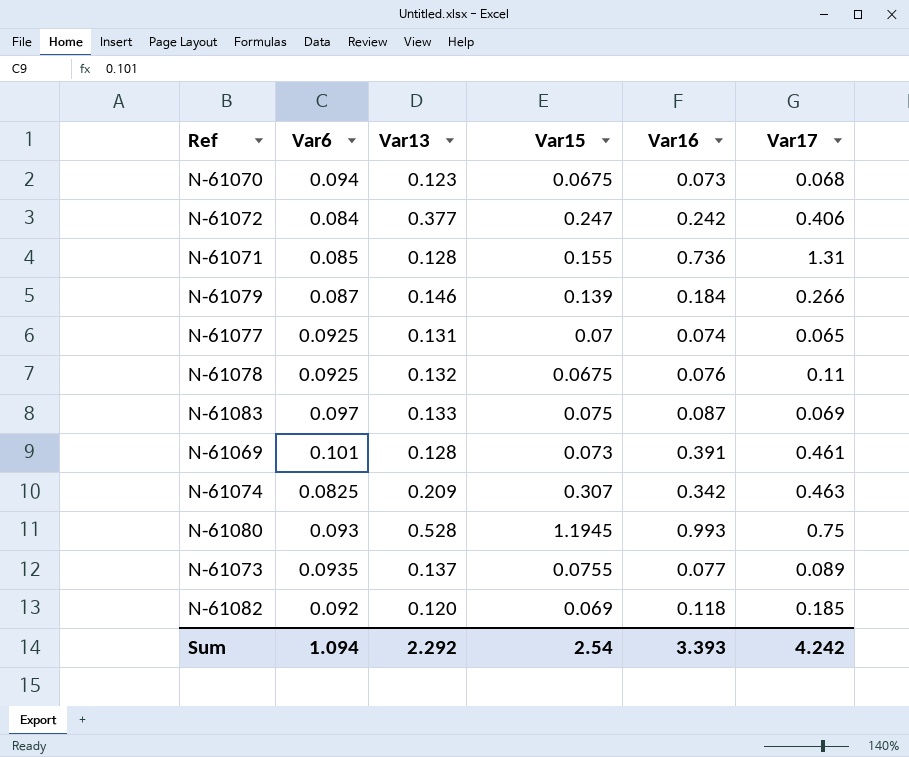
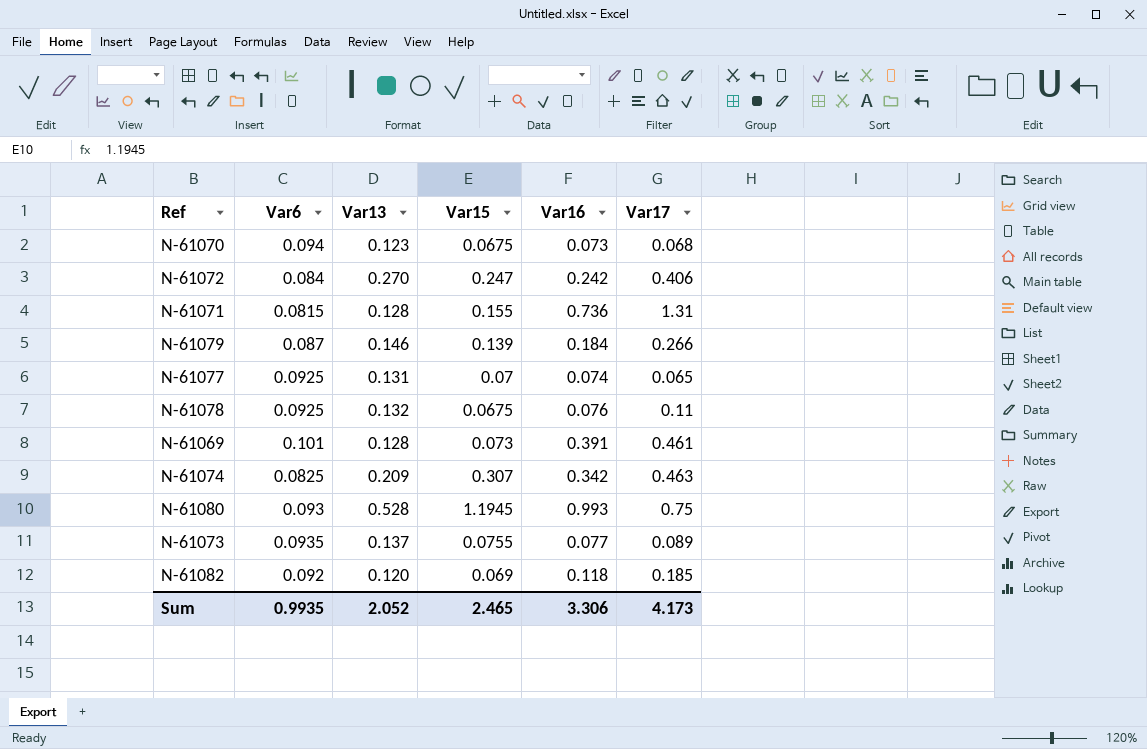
row N-61083: 0.097 | 0.133 | 0.075 | 0.087 | 0.069 -> none
N-61072 | Var13: 0.377 -> 0.270
N-61071 | Var6: 0.085 -> 0.0815
Sum | Var6: 1.094 -> 0.9935
Sum | Var13: 2.292 -> 2.052
Sum | Var15: 2.54 -> 2.465
Sum | Var16: 3.393 -> 3.306
Sum | Var17: 4.242 -> 4.173

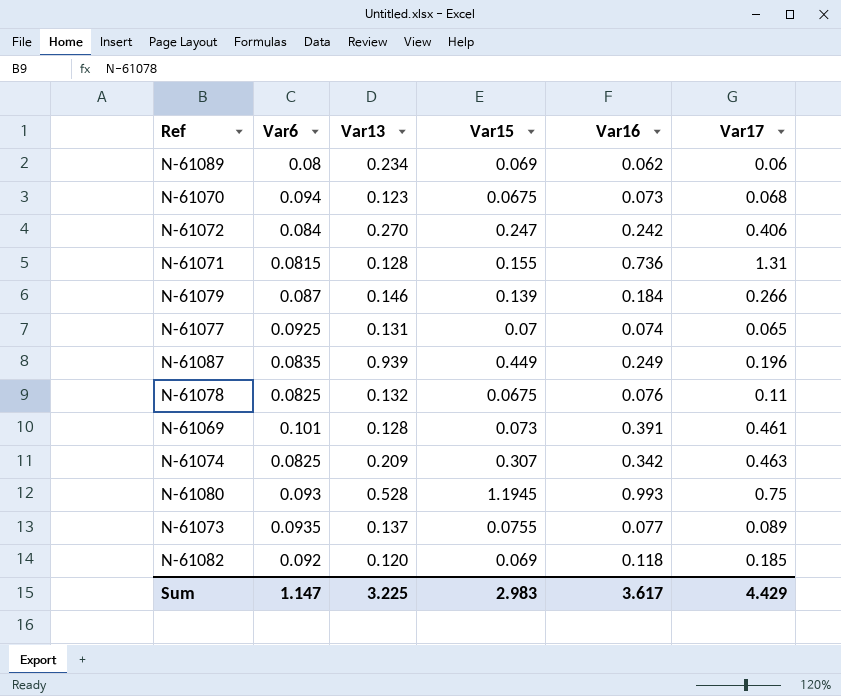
row N-61089: none -> 0.08 | 0.234 | 0.069 | 0.062 | 0.06
row N-61087: none -> 0.0835 | 0.939 | 0.449 | 0.249 | 0.196
N-61078 | Var6: 0.0925 -> 0.0825
Sum | Var6: 0.9935 -> 1.147
Sum | Var13: 2.052 -> 3.225
Sum | Var15: 2.465 -> 2.983
Sum | Var16: 3.306 -> 3.617
Sum | Var17: 4.173 -> 4.429

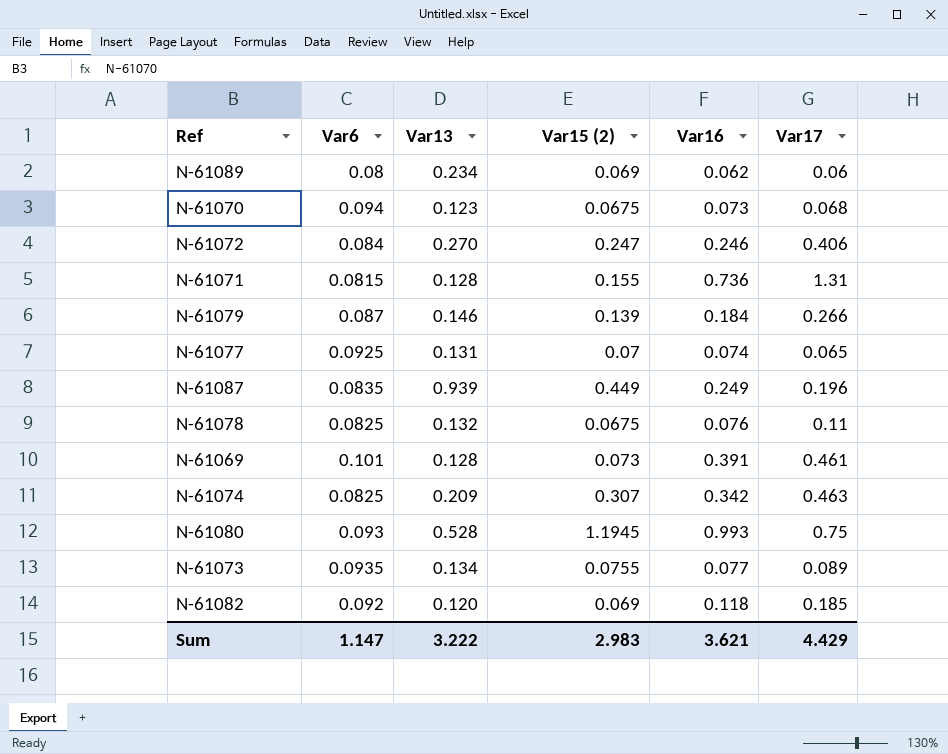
column name: Var15 -> Var15 (2)
N-61072 | Var16: 0.242 -> 0.246
N-61073 | Var13: 0.137 -> 0.134
Sum | Var13: 3.225 -> 3.222
Sum | Var16: 3.617 -> 3.621

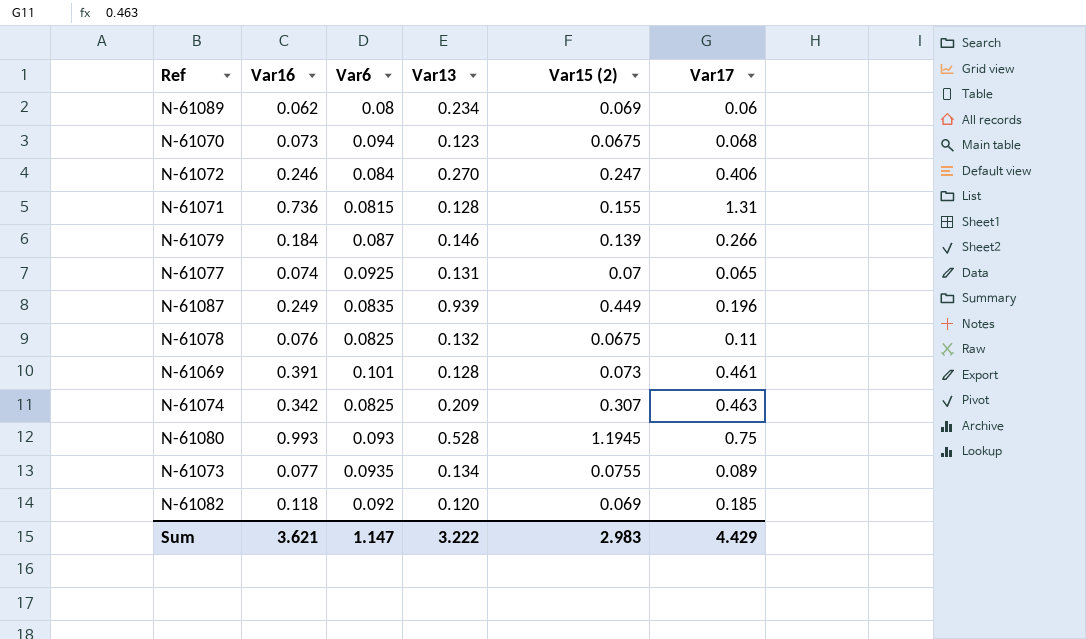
column Var16 | position: 5 -> 2

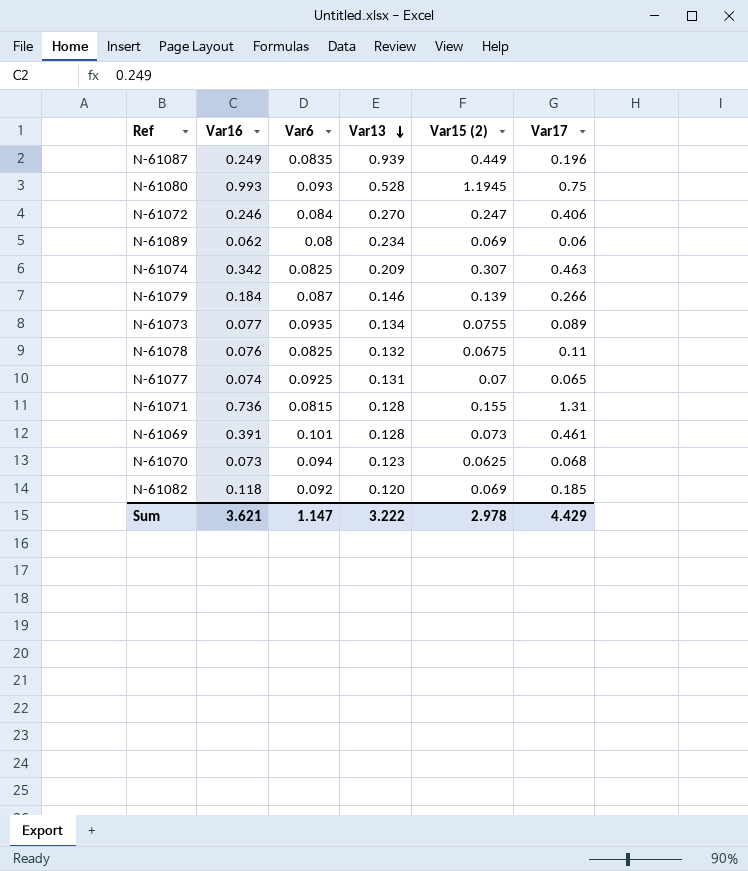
row order: none -> Var13 descending
N-61070 | Var15 (2): 0.0675 -> 0.0625
Sum | Var15 (2): 2.983 -> 2.978

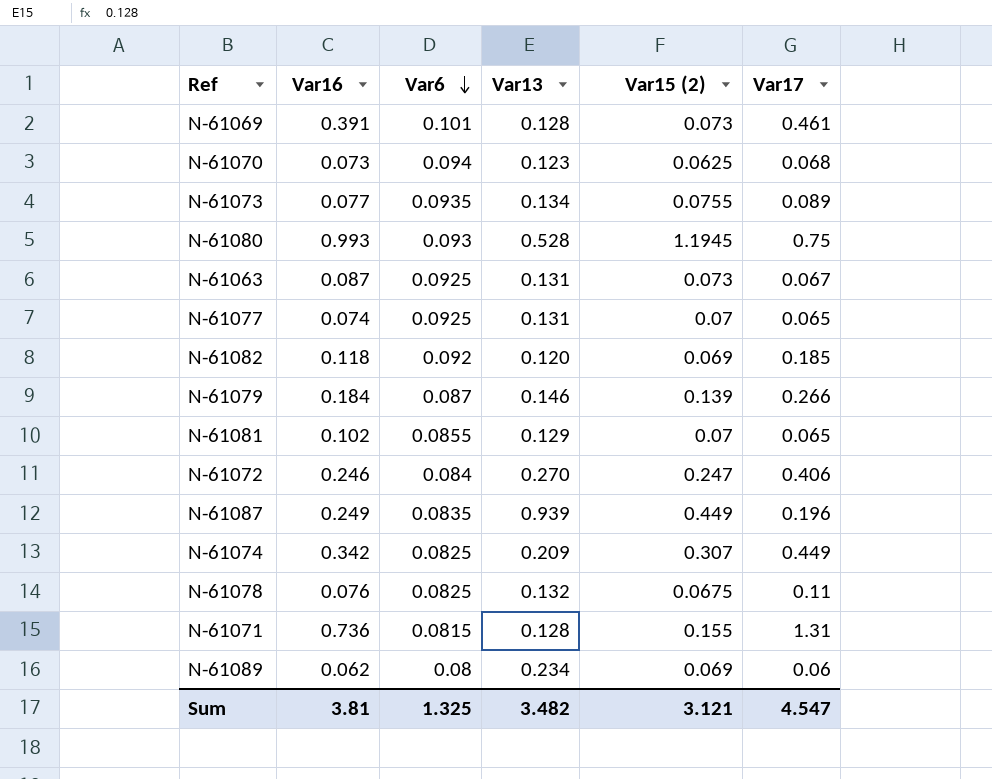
row order: Var13 descending -> Var6 descending
row N-61063: none -> 0.087 | 0.0925 | 0.131 | 0.073 | 0.067
row N-61081: none -> 0.102 | 0.0855 | 0.129 | 0.07 | 0.065
N-61074 | Var17: 0.463 -> 0.449
Sum | Var16: 3.621 -> 3.81
Sum | Var6: 1.147 -> 1.325
Sum | Var13: 3.222 -> 3.482
Sum | Var15 (2): 2.978 -> 3.121
Sum | Var17: 4.429 -> 4.547

